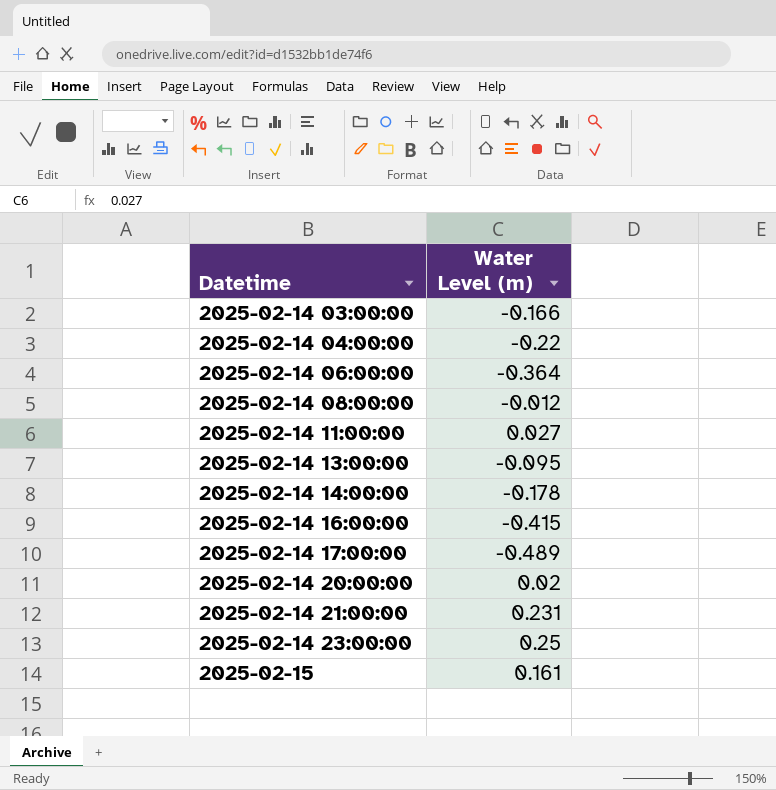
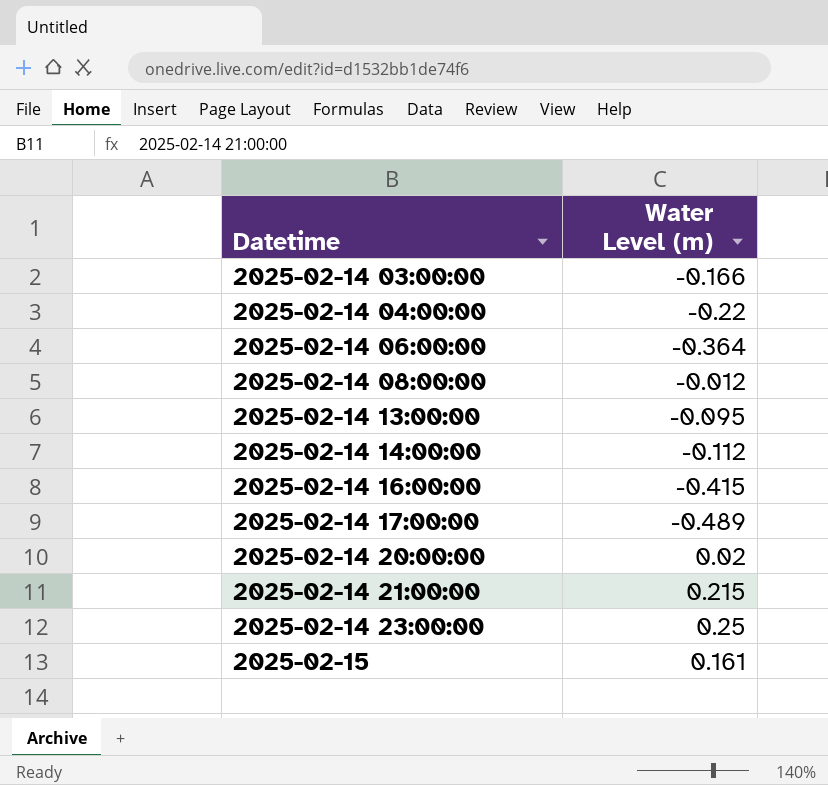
row 2025-02-14 11:00:00: 0.027 -> none
2025-02-14 14:00:00 | Water Level (m): -0.178 -> -0.112
2025-02-14 21:00:00 | Water Level (m): 0.231 -> 0.215

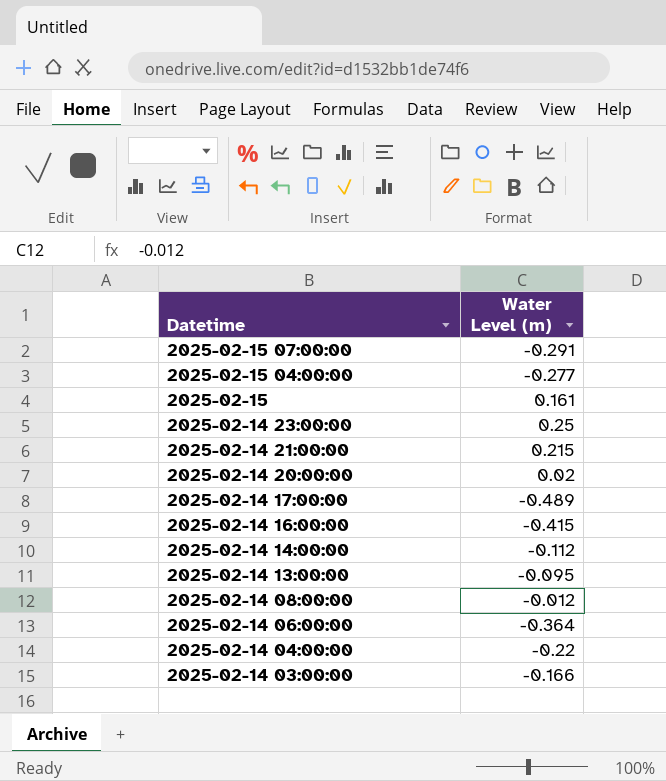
row order: Datetime ascending -> Datetime descending
row 2025-02-15 07:00:00: none -> -0.291
row 2025-02-15 04:00:00: none -> -0.277

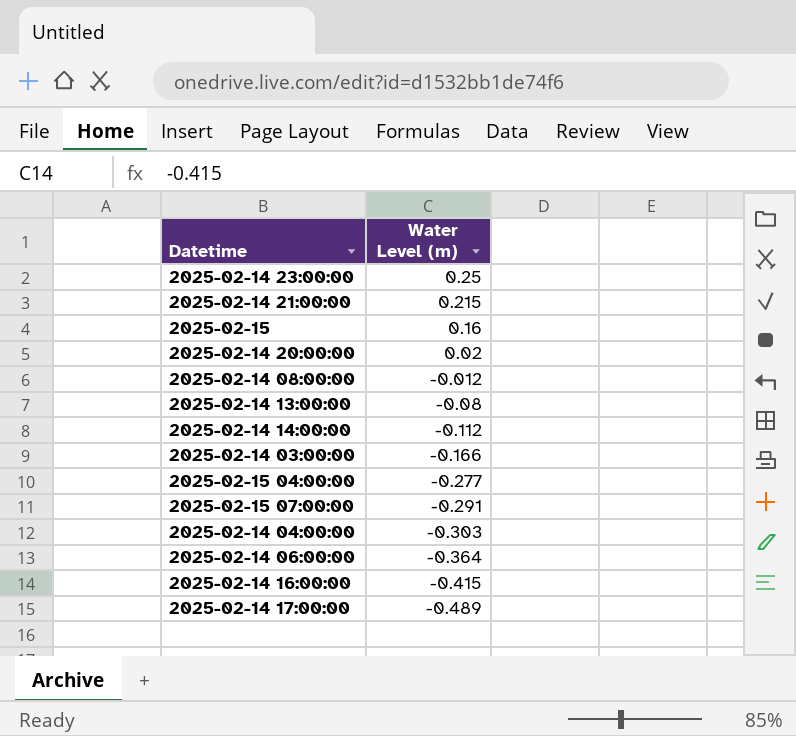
row order: Datetime descending -> Water Level (m) descending
2025-02-15 | Water Level (m): 0.161 -> 0.16
2025-02-14 13:00:00 | Water Level (m): -0.095 -> -0.08
2025-02-14 04:00:00 | Water Level (m): -0.22 -> -0.303

